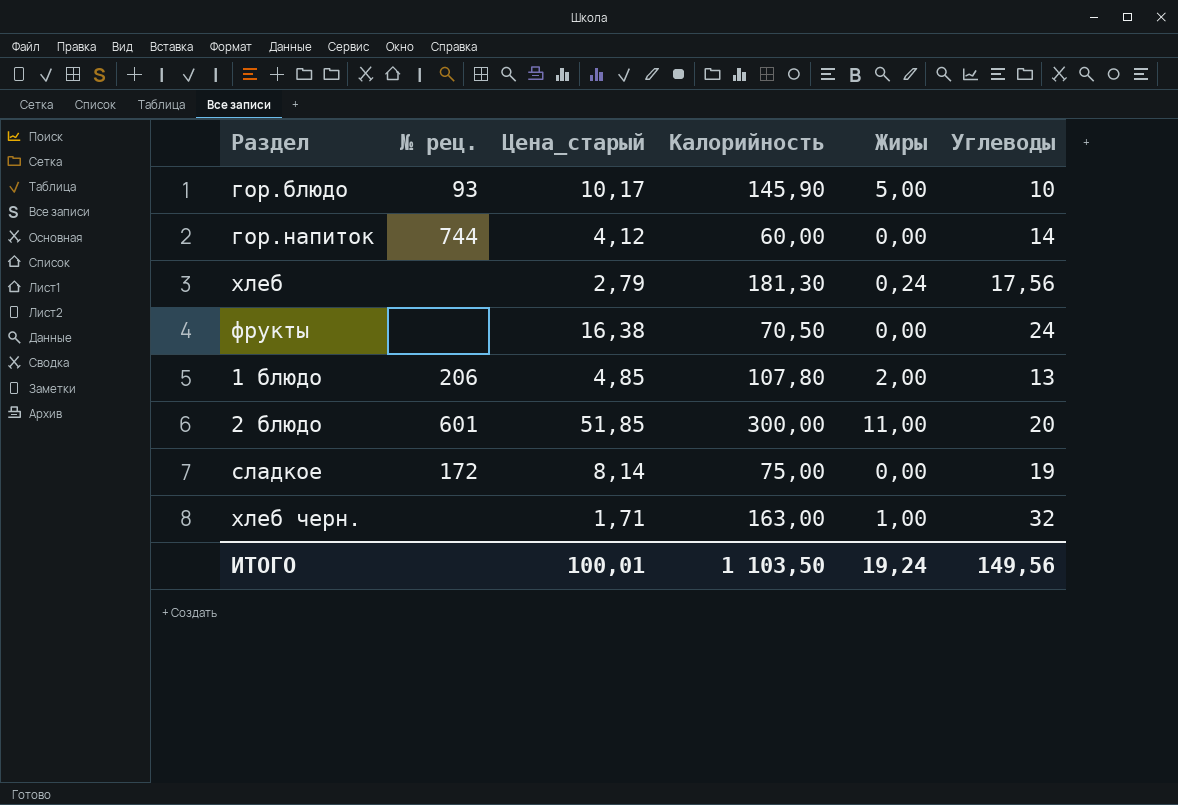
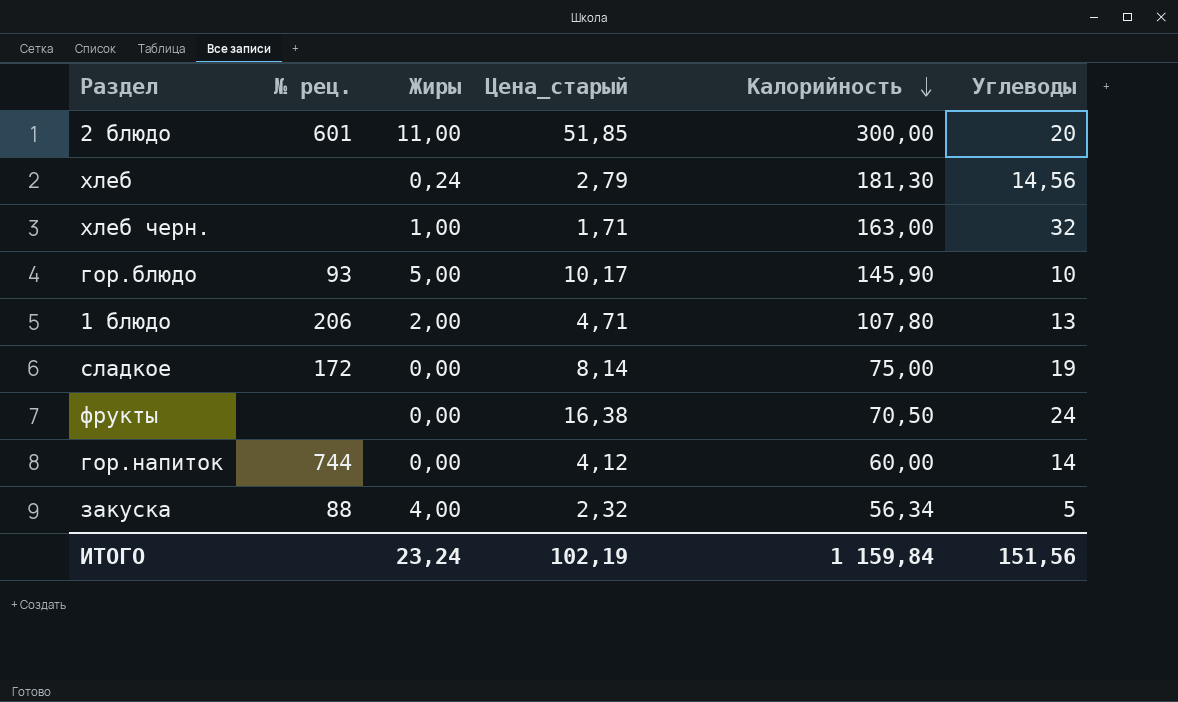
row order: none -> Калорийность descending
column Жиры | position: 5 -> 3
хлеб | Углеводы: 17,56 -> 14,56
1 блюдо | Цена_старый: 4,85 -> 4,71
row закуска: none -> 88 | 4,00 | 2,32 | 56,34 | 5
ИТОГО | Жиры: 19,24 -> 23,24
ИТОГО | Цена_старый: 100,01 -> 102,19
ИТОГО | Калорийность: 1 103,50 -> 1 159,84
ИТОГО | Углеводы: 149,56 -> 151,56

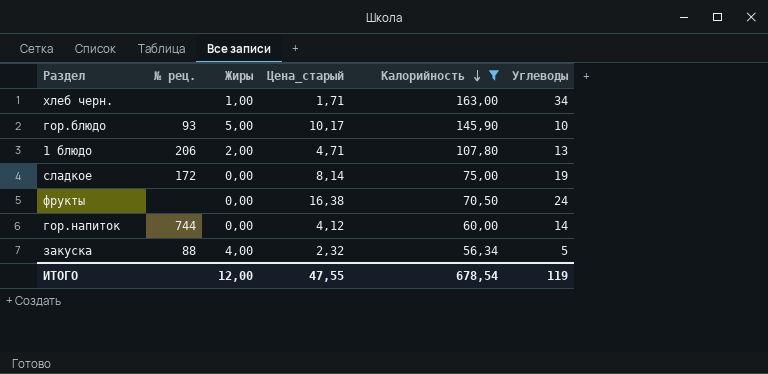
filter: none -> Калорийность <= 163,00
хлеб черн. | Углеводы: 32 -> 34
ИТОГО | Жиры: 23,24 -> 12,00
ИТОГО | Цена_старый: 102,19 -> 47,55
ИТОГО | Калорийность: 1 159,84 -> 678,54
ИТОГО | Углеводы: 151,56 -> 119

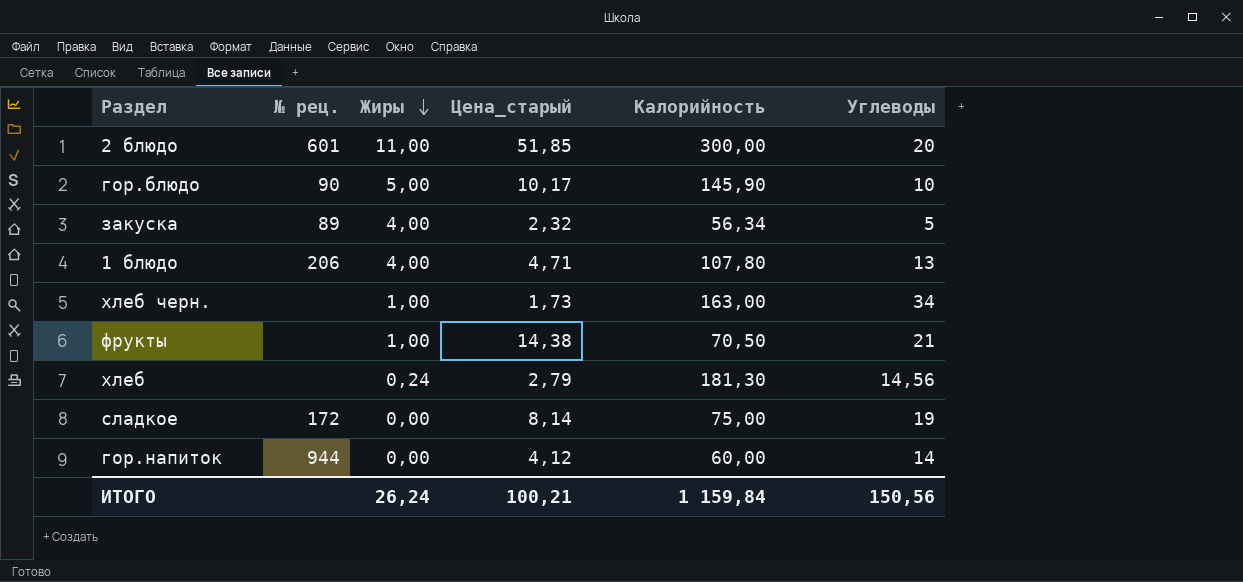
filter: Калорийность <= 163,00 -> none
row order: Калорийность descending -> Жиры descending
гор.блюдо | № рец.: 93 -> 90
закуска | № рец.: 88 -> 89
1 блюдо | Жиры: 2,00 -> 4,00
хлеб черн. | Цена_старый: 1,71 -> 1,73
фрукты | Жиры: 0,00 -> 1,00
фрукты | Цена_старый: 16,38 -> 14,38
фрукты | Углеводы: 24 -> 21
гор.напиток | № рец.: 744 -> 944
ИТОГО | Жиры: 12,00 -> 26,24
ИТОГО | Цена_старый: 47,55 -> 100,21
ИТОГО | Калорийность: 678,54 -> 1 159,84
ИТОГО | Углеводы: 119 -> 150,56

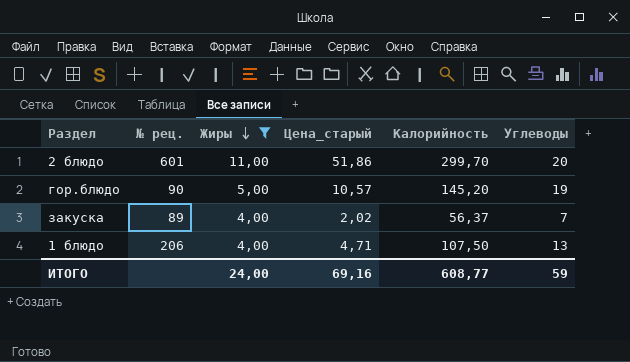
filter: none -> Жиры >= 4,00
2 блюдо | Цена_старый: 51,85 -> 51,86
2 блюдо | Калорийность: 300,00 -> 299,70
гор.блюдо | Цена_старый: 10,17 -> 10,57
гор.блюдо | Калорийность: 145,90 -> 145,20
гор.блюдо | Углеводы: 10 -> 19
закуска | Цена_старый: 2,32 -> 2,02
закуска | Калорийность: 56,34 -> 56,37
закуска | Углеводы: 5 -> 7
1 блюдо | Калорийность: 107,80 -> 107,50
ИТОГО | Жиры: 26,24 -> 24,00
ИТОГО | Цена_старый: 100,21 -> 69,16
ИТОГО | Калорийность: 1 159,84 -> 608,77
ИТОГО | Углеводы: 150,56 -> 59

